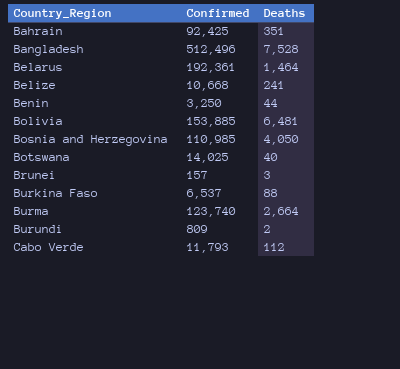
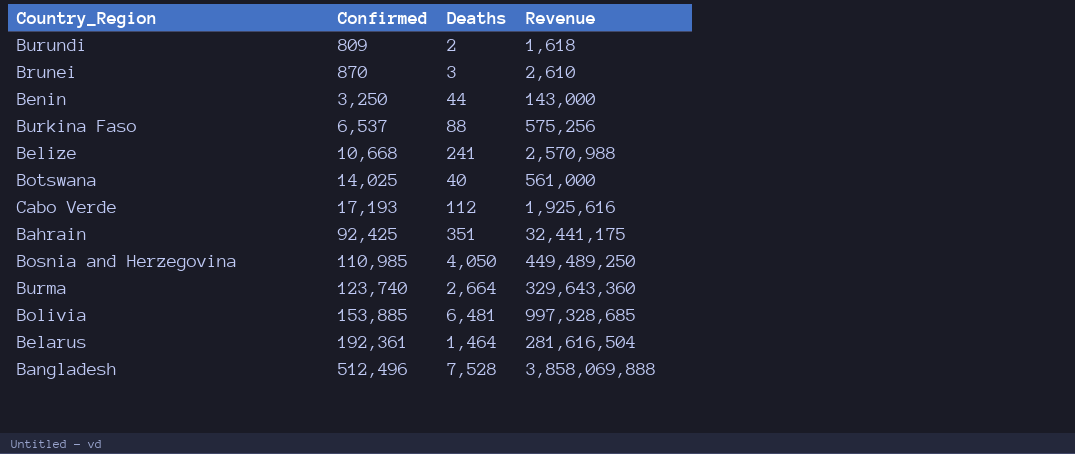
row order: Country_Region ascending -> Confirmed ascending
column Revenue | formula: none -> [Confirmed] * [Deaths]
Brunei | Confirmed: 157 -> 870
Cabo Verde | Confirmed: 11,793 -> 17,193

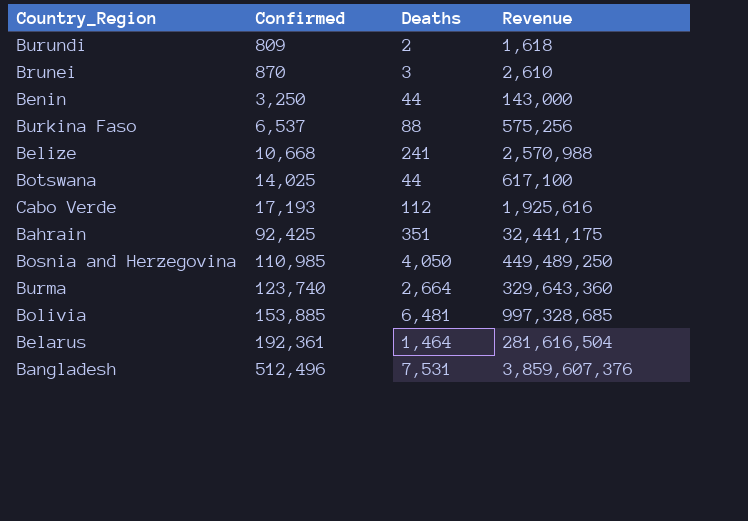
Botswana | Deaths: 40 -> 44
Botswana | Revenue: 561,000 -> 617,100
Bangladesh | Deaths: 7,528 -> 7,531
Bangladesh | Revenue: 3,858,069,888 -> 3,859,607,376

